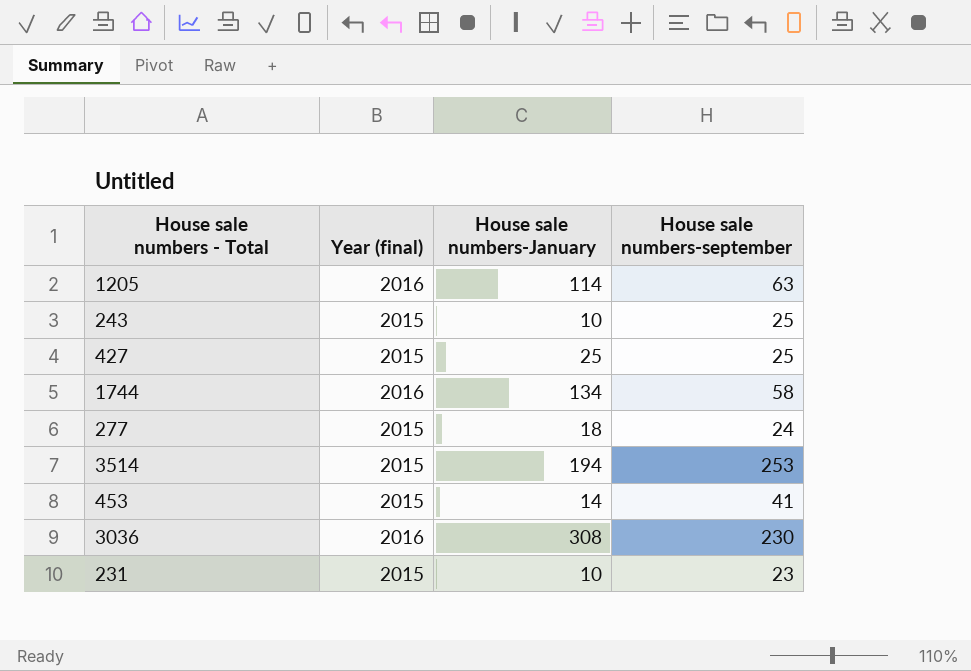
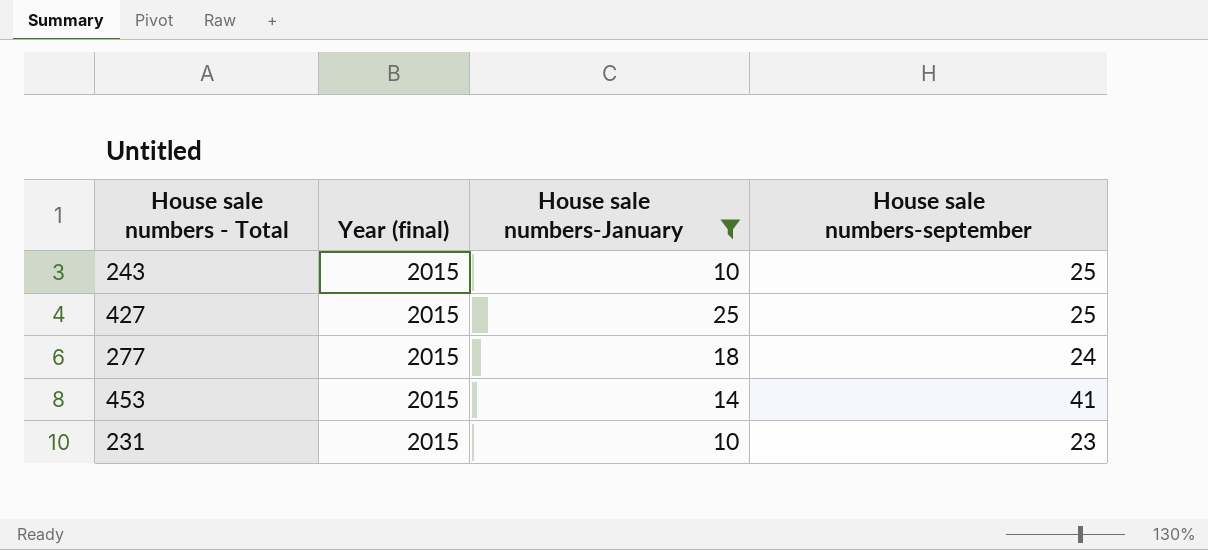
filter: none -> House sale numbers-January <= 25

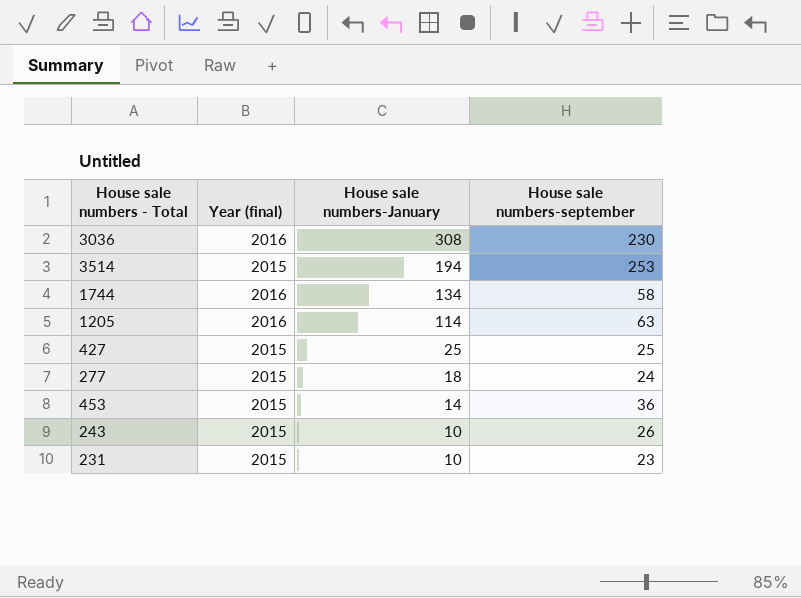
filter: House sale numbers-January <= 25 -> none
row order: none -> House sale numbers-January descending
453 | House sale numbers-september: 41 -> 36
243 | House sale numbers-september: 25 -> 26

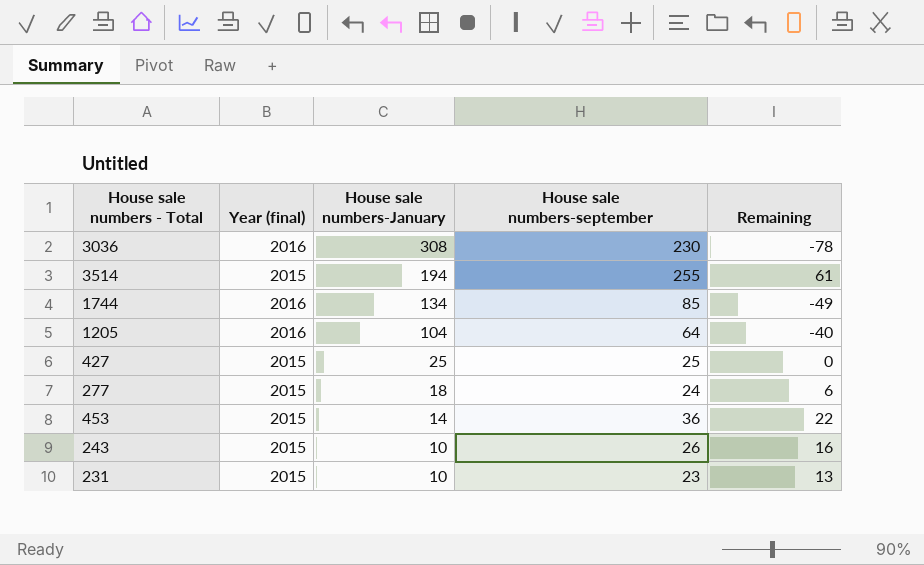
column Remaining | formula: none -> [House sale numbers-september] - [House sale numbers-January]
3514 | House sale numbers-september: 253 -> 255
1744 | House sale numbers-september: 58 -> 85
1205 | House sale numbers-January: 114 -> 104
1205 | House sale numbers-september: 63 -> 64

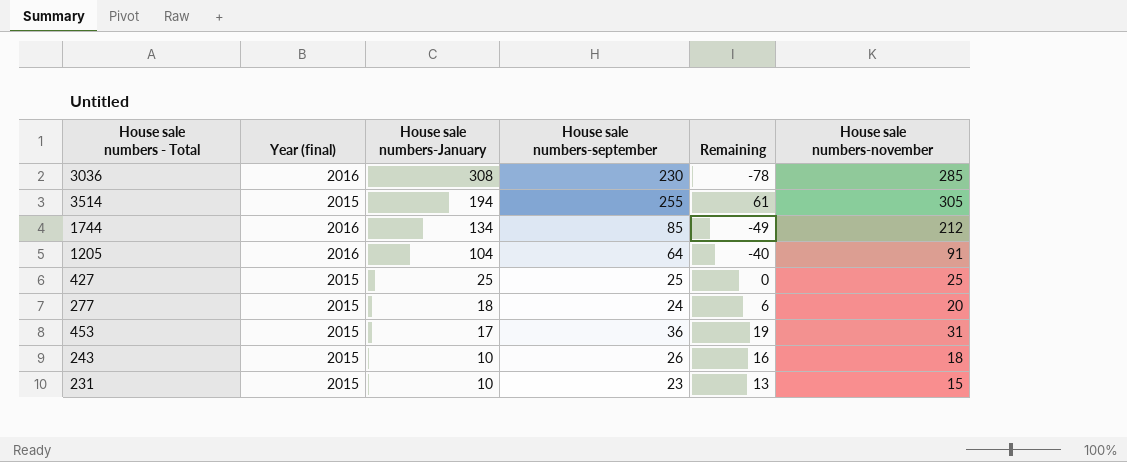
column House sale numbers-november | position: none -> 6
453 | House sale numbers-January: 14 -> 17
453 | Remaining: 22 -> 19

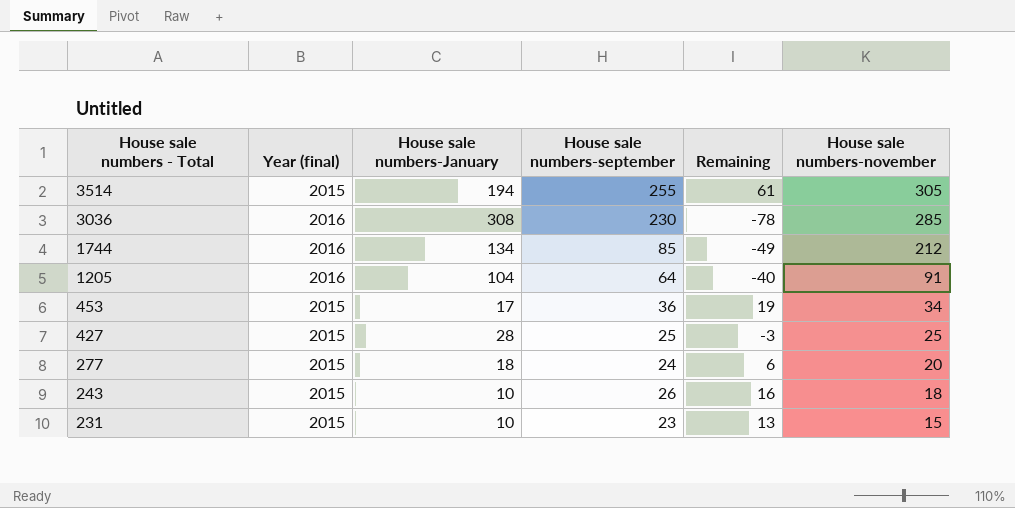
row order: House sale numbers-January descending -> House sale numbers - Total descending
453 | House sale numbers-november: 31 -> 34
427 | House sale numbers-January: 25 -> 28
427 | Remaining: 0 -> -3

